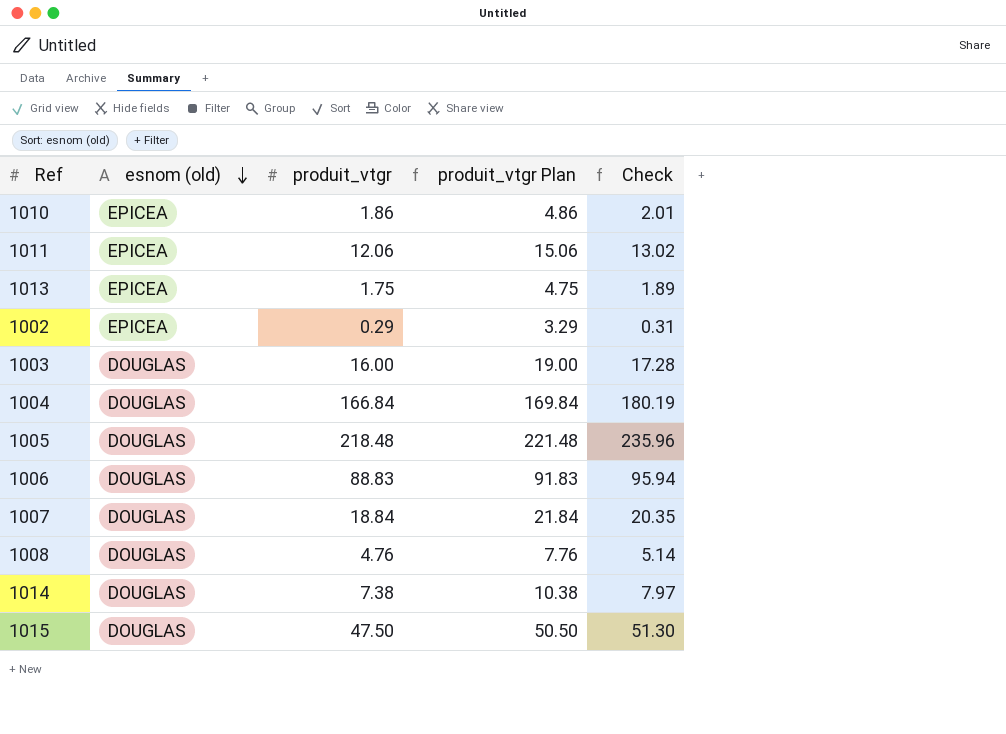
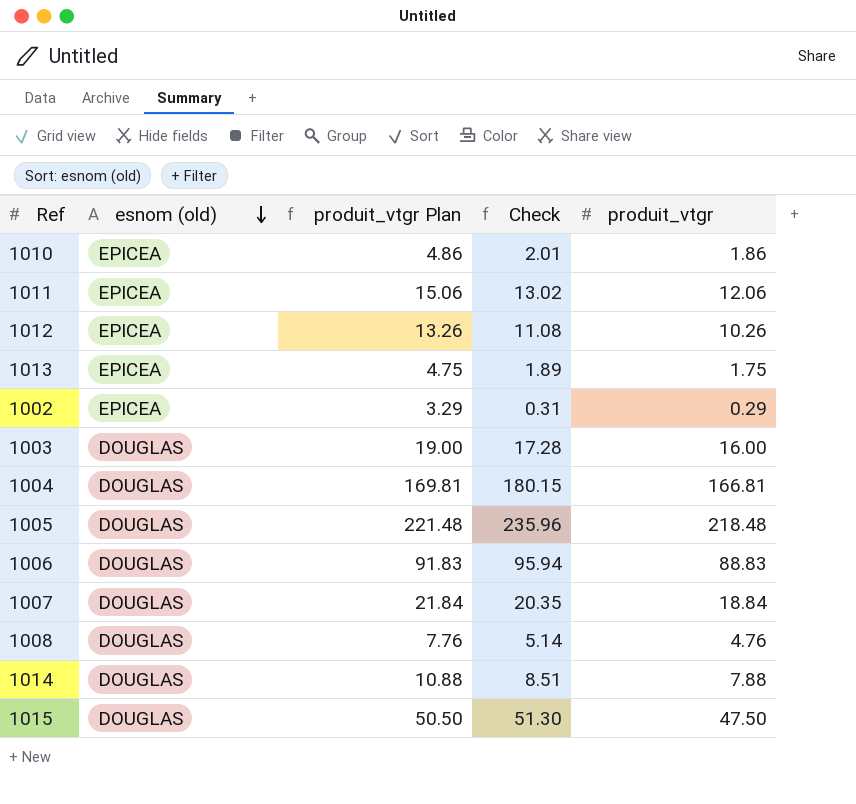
column produit_vtgr | position: 3 -> 5
row 1012: none -> EPICEA | 13.26 | 11.08 | 10.26
1004 | produit_vtgr Plan: 169.84 -> 169.81
1004 | Check: 180.19 -> 180.15
1004 | produit_vtgr: 166.84 -> 166.81
1014 | produit_vtgr Plan: 10.38 -> 10.88
1014 | Check: 7.97 -> 8.51
1014 | produit_vtgr: 7.38 -> 7.88

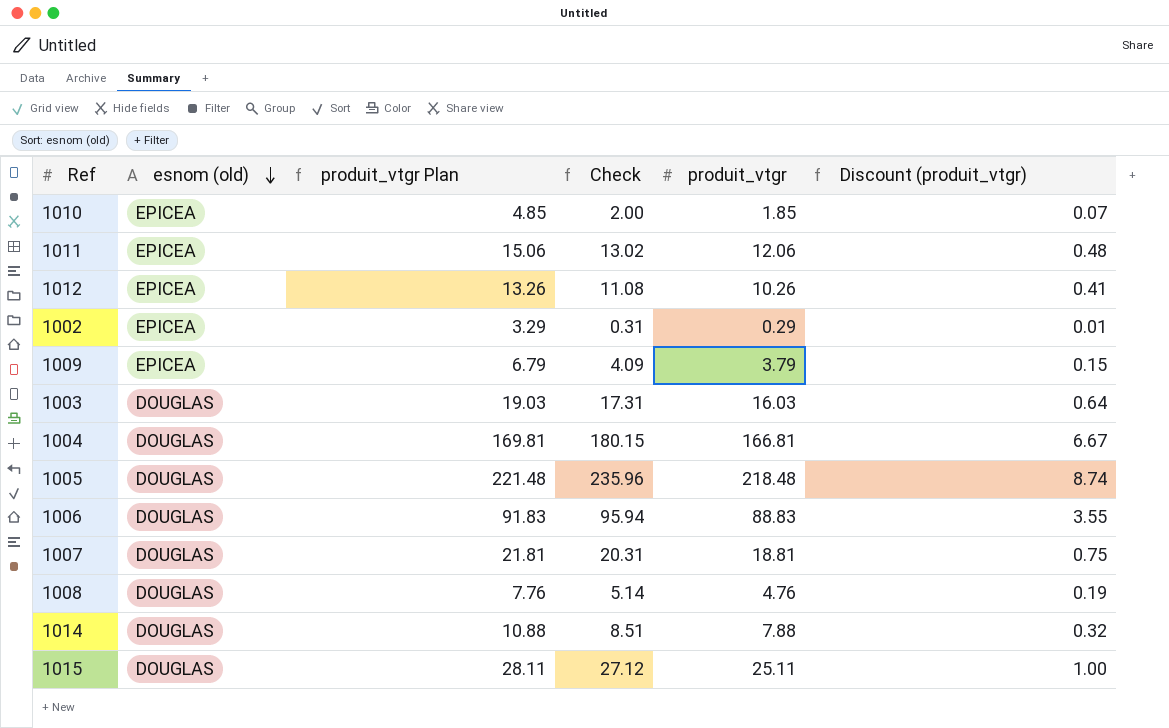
column Discount (produit_vtgr) | formula: none -> [produit_vtgr] * 0.04
row 1013: EPICEA | 4.75 | 1.89 | 1.75 -> none
1010 | produit_vtgr Plan: 4.86 -> 4.85
1010 | Check: 2.01 -> 2.00
1010 | produit_vtgr: 1.86 -> 1.85
row 1009: none -> EPICEA | 6.79 | 4.09 | 3.79 | 0.15
1003 | produit_vtgr Plan: 19.00 -> 19.03
1003 | Check: 17.28 -> 17.31
1003 | produit_vtgr: 16.00 -> 16.03
1007 | produit_vtgr Plan: 21.84 -> 21.81
1007 | Check: 20.35 -> 20.31
1007 | produit_vtgr: 18.84 -> 18.81
1015 | produit_vtgr Plan: 50.50 -> 28.11
1015 | Check: 51.30 -> 27.12
1015 | produit_vtgr: 47.50 -> 25.11

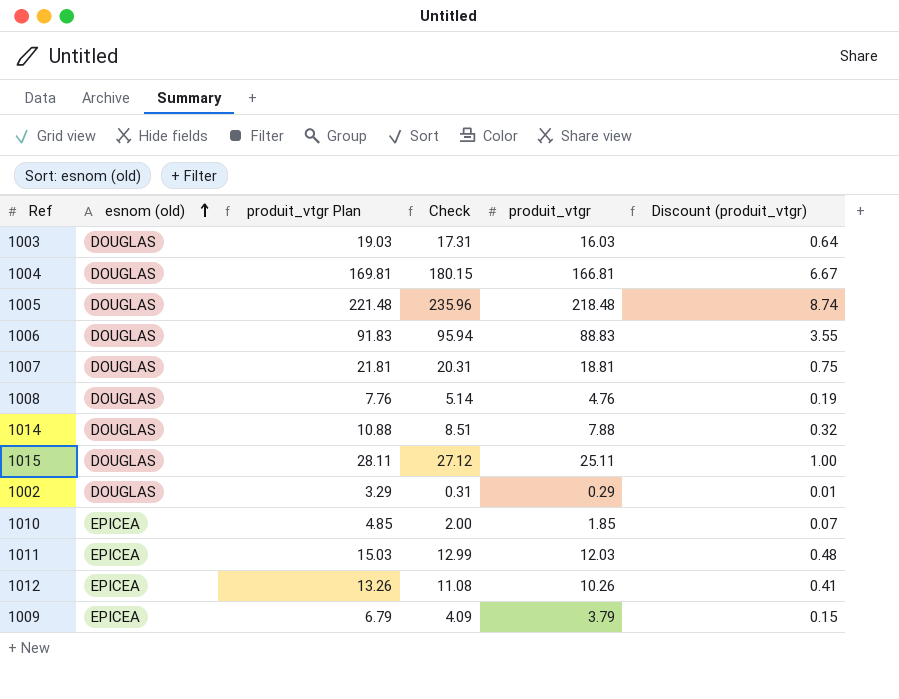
row order: esnom (old) descending -> esnom (old) ascending
1002 | esnom (old): EPICEA -> DOUGLAS
1011 | produit_vtgr Plan: 15.06 -> 15.03
1011 | Check: 13.02 -> 12.99
1011 | produit_vtgr: 12.06 -> 12.03

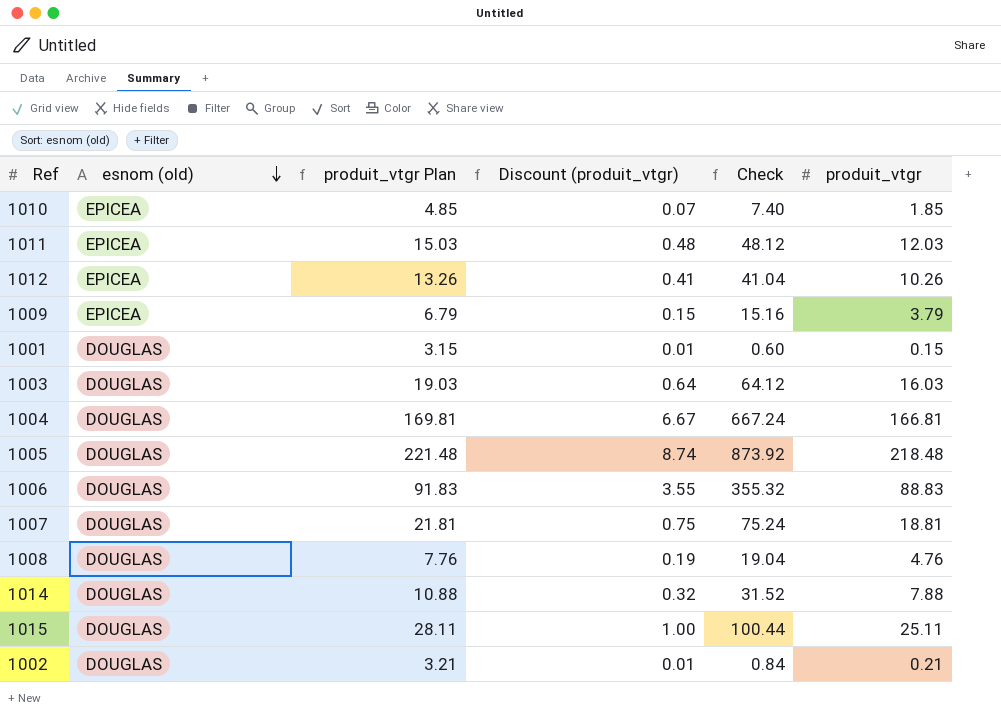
row order: esnom (old) ascending -> esnom (old) descending
column Discount (produit_vtgr) | position: 6 -> 4
column Check | formula: [produit_vtgr] * 1.08 -> [produit_vtgr] * 4
row 1001: none -> DOUGLAS | 3.15 | 0.01 | 0.60 | 0.15
1002 | produit_vtgr Plan: 3.29 -> 3.21
1002 | produit_vtgr: 0.29 -> 0.21

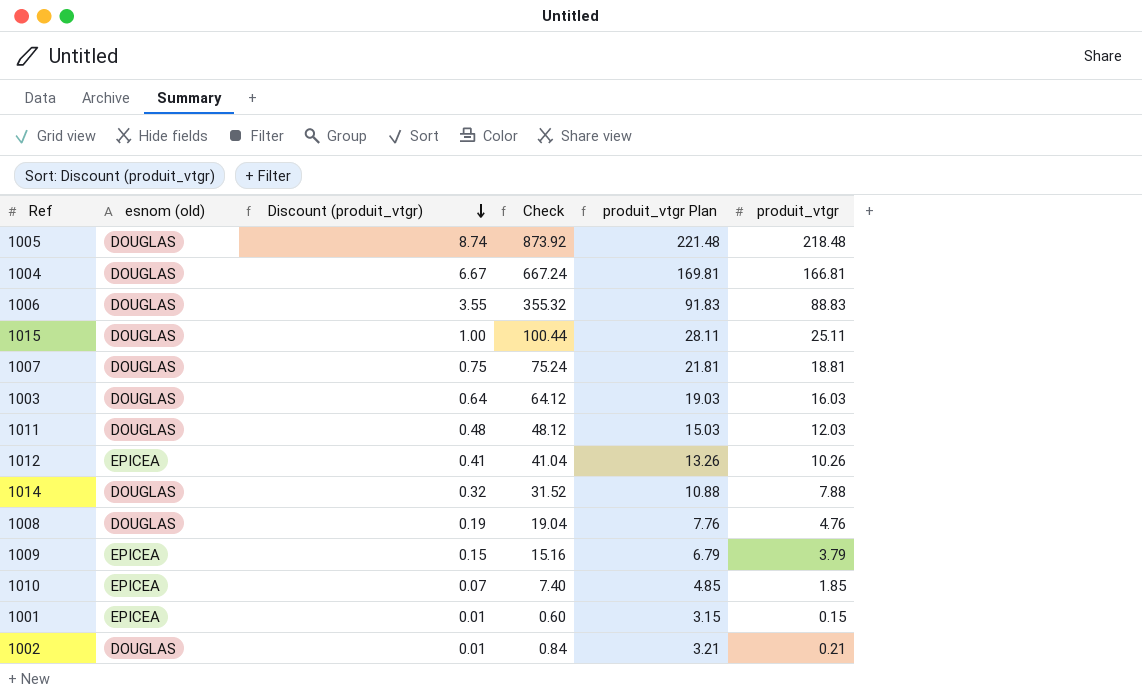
row order: esnom (old) descending -> Discount (produit_vtgr) descending
column produit_vtgr Plan | position: 3 -> 5
1011 | esnom (old): EPICEA -> DOUGLAS
1001 | esnom (old): DOUGLAS -> EPICEA

